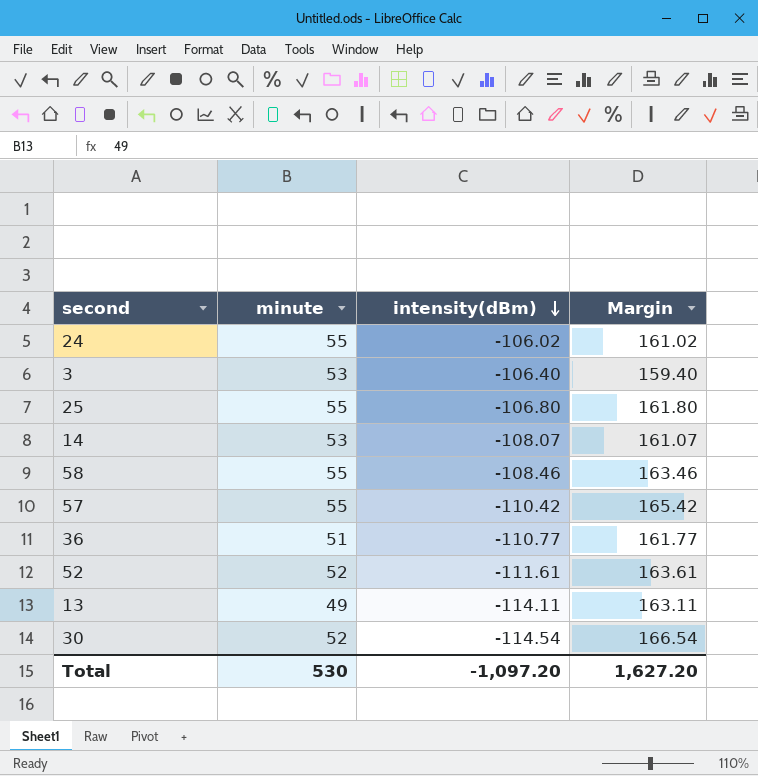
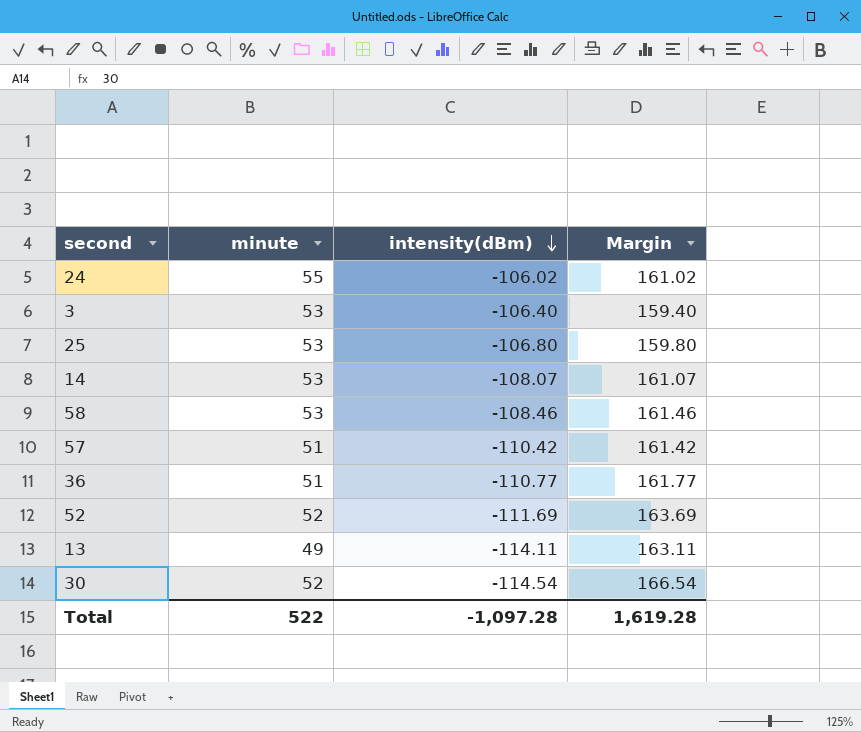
25 | minute: 55 -> 53
25 | Margin: 161.80 -> 159.80
58 | minute: 55 -> 53
58 | Margin: 163.46 -> 161.46
57 | minute: 55 -> 51
57 | Margin: 165.42 -> 161.42
52 | intensity(dBm): -111.61 -> -111.69
52 | Margin: 163.61 -> 163.69
Total | minute: 530 -> 522
Total | intensity(dBm): -1,097.20 -> -1,097.28
Total | Margin: 1,627.20 -> 1,619.28

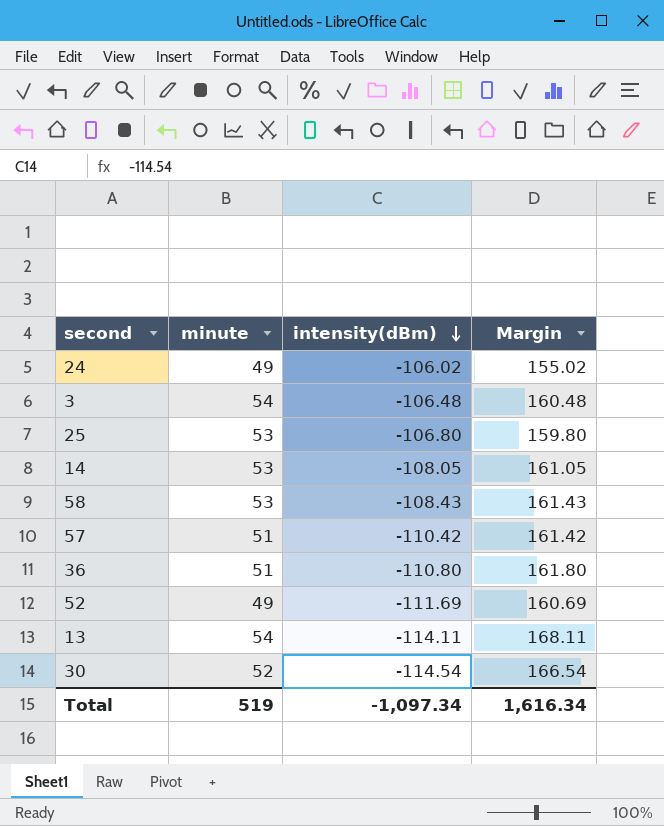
24 | minute: 55 -> 49
24 | Margin: 161.02 -> 155.02
3 | minute: 53 -> 54
3 | intensity(dBm): -106.40 -> -106.48
3 | Margin: 159.40 -> 160.48
14 | intensity(dBm): -108.07 -> -108.05
14 | Margin: 161.07 -> 161.05
58 | intensity(dBm): -108.46 -> -108.43
58 | Margin: 161.46 -> 161.43
36 | intensity(dBm): -110.77 -> -110.80
36 | Margin: 161.77 -> 161.80
52 | minute: 52 -> 49
52 | Margin: 163.69 -> 160.69
13 | minute: 49 -> 54
13 | Margin: 163.11 -> 168.11
Total | minute: 522 -> 519
Total | intensity(dBm): -1,097.28 -> -1,097.34
Total | Margin: 1,619.28 -> 1,616.34

